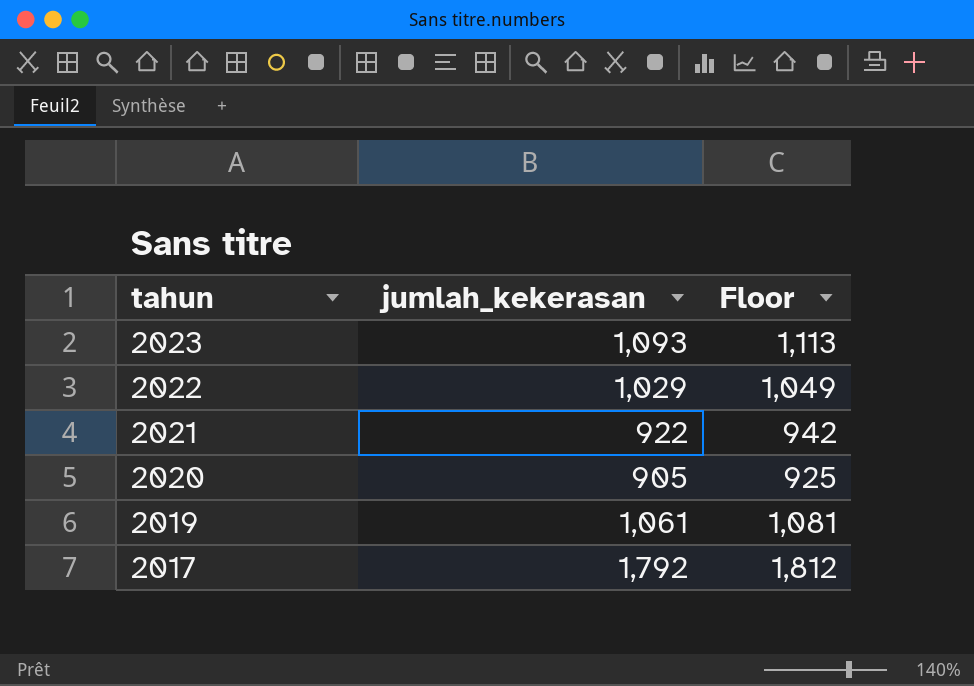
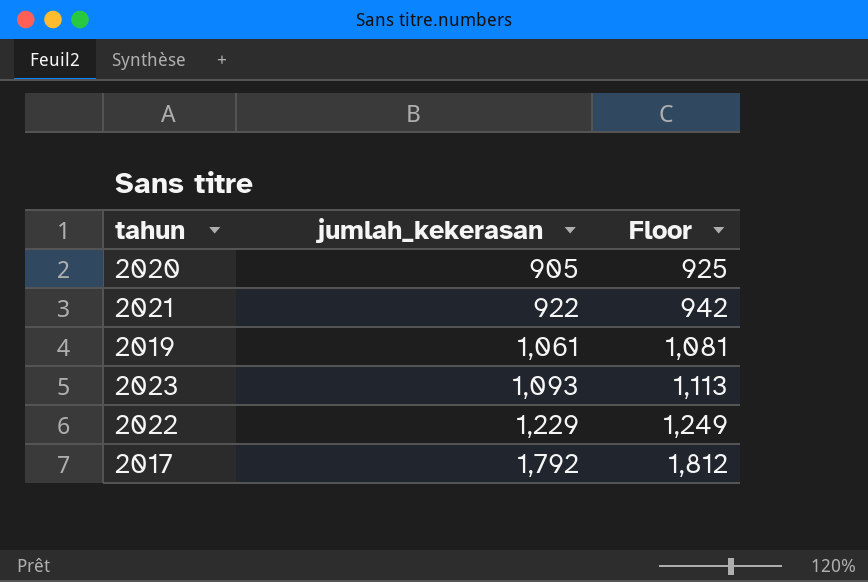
row order: tahun descending -> jumlah_kekerasan ascending
2022 | jumlah_kekerasan: 1,029 -> 1,229
2022 | Floor: 1,049 -> 1,249

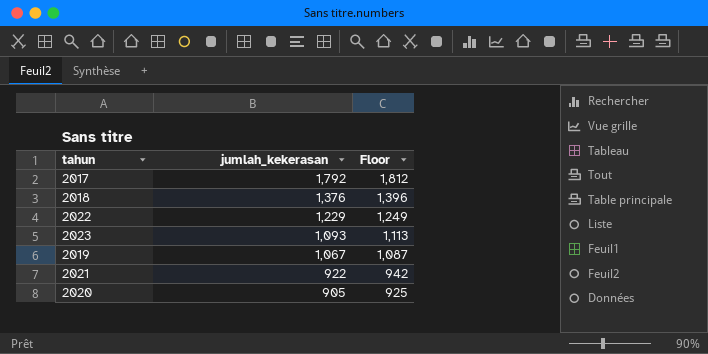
row order: jumlah_kekerasan ascending -> jumlah_kekerasan descending
row 2018: none -> 1,376 | 1,396
2019 | jumlah_kekerasan: 1,061 -> 1,067
2019 | Floor: 1,081 -> 1,087

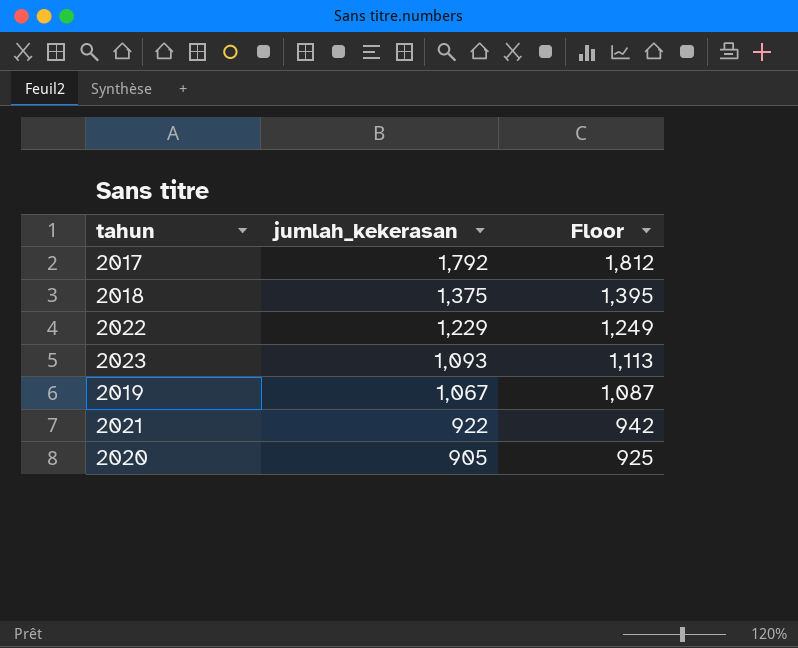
2018 | jumlah_kekerasan: 1,376 -> 1,375
2018 | Floor: 1,396 -> 1,395

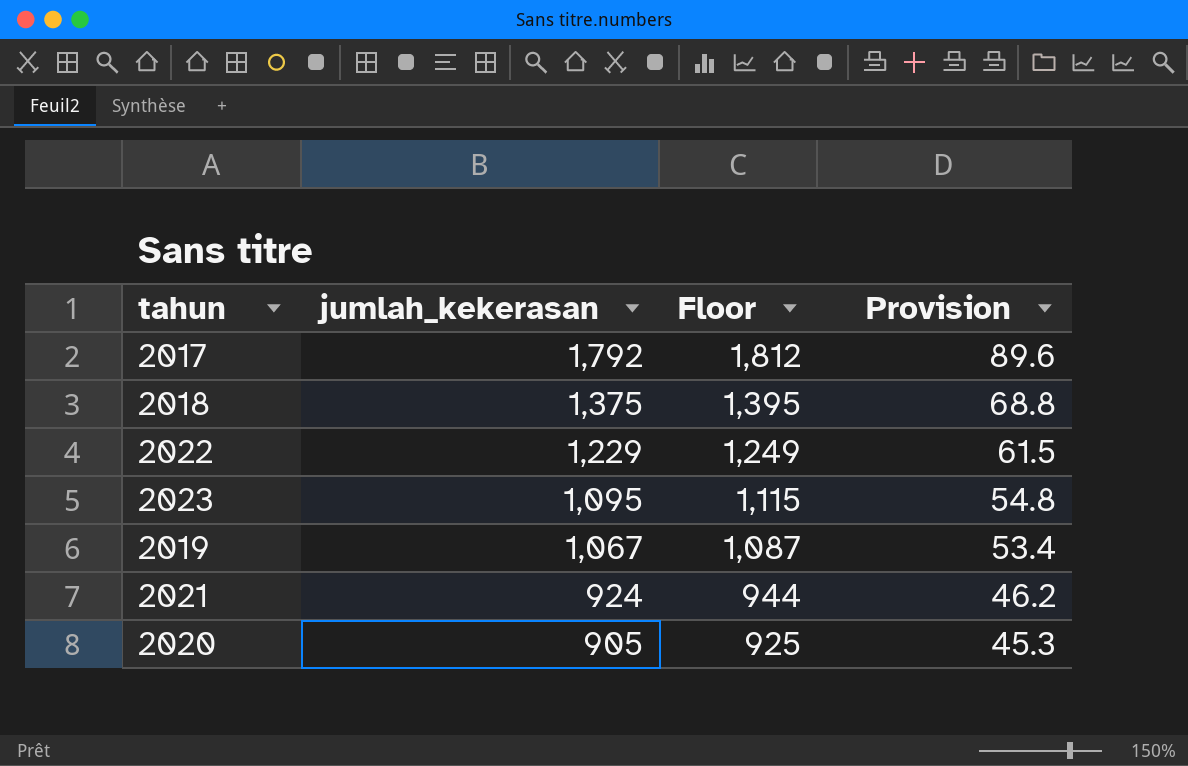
column Provision | formula: none -> [jumlah_kekerasan] * 0.05
2023 | jumlah_kekerasan: 1,093 -> 1,095
2023 | Floor: 1,113 -> 1,115
2021 | jumlah_kekerasan: 922 -> 924
2021 | Floor: 942 -> 944

